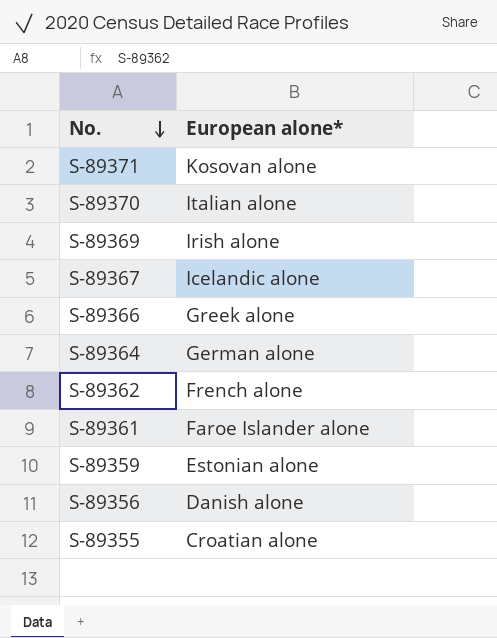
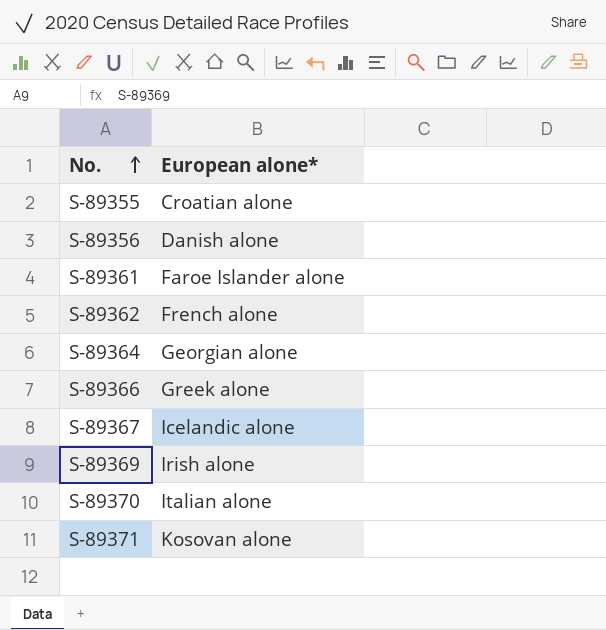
row order: No. descending -> No. ascending
row S-89359: Estonian alone -> none
S-89364 | European alone*: German alone -> Georgian alone

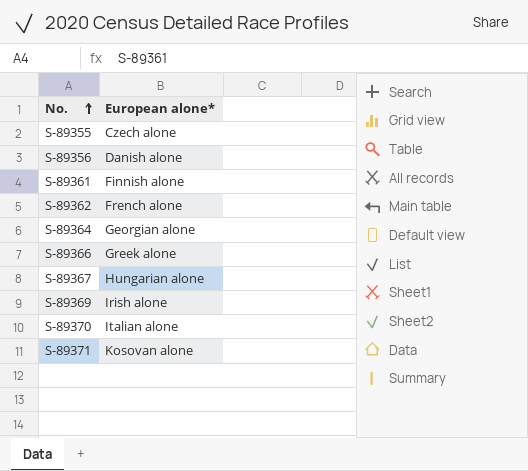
S-89355 | European alone*: Croatian alone -> Czech alone
S-89361 | European alone*: Faroe Islander alone -> Finnish alone
S-89367 | European alone*: Icelandic alone -> Hungarian alone

